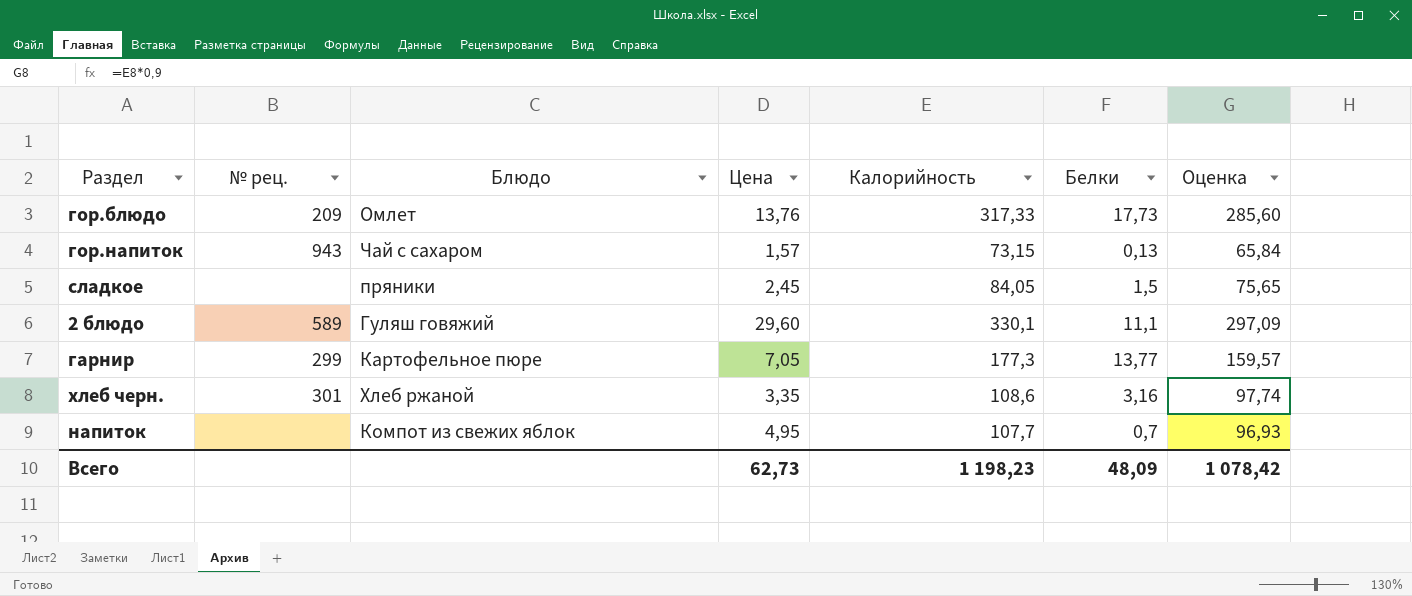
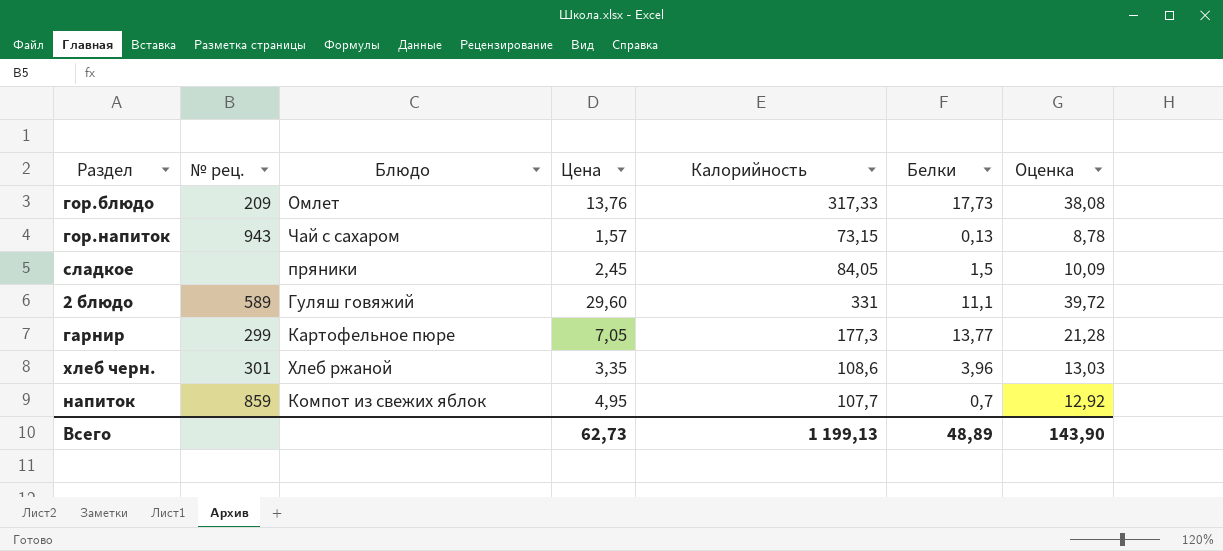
column Оценка | formula: [Калорийность] * 0,9 -> [Калорийность] * 0,12
2 блюдо | Калорийность: 330,1 -> 331
хлеб черн. | Белки: 3,16 -> 3,96
напиток | № рец.: none -> 859
Всего | Калорийность: 1 198,23 -> 1 199,13
Всего | Белки: 48,09 -> 48,89
Всего | Оценка: 1 078,42 -> 143,90

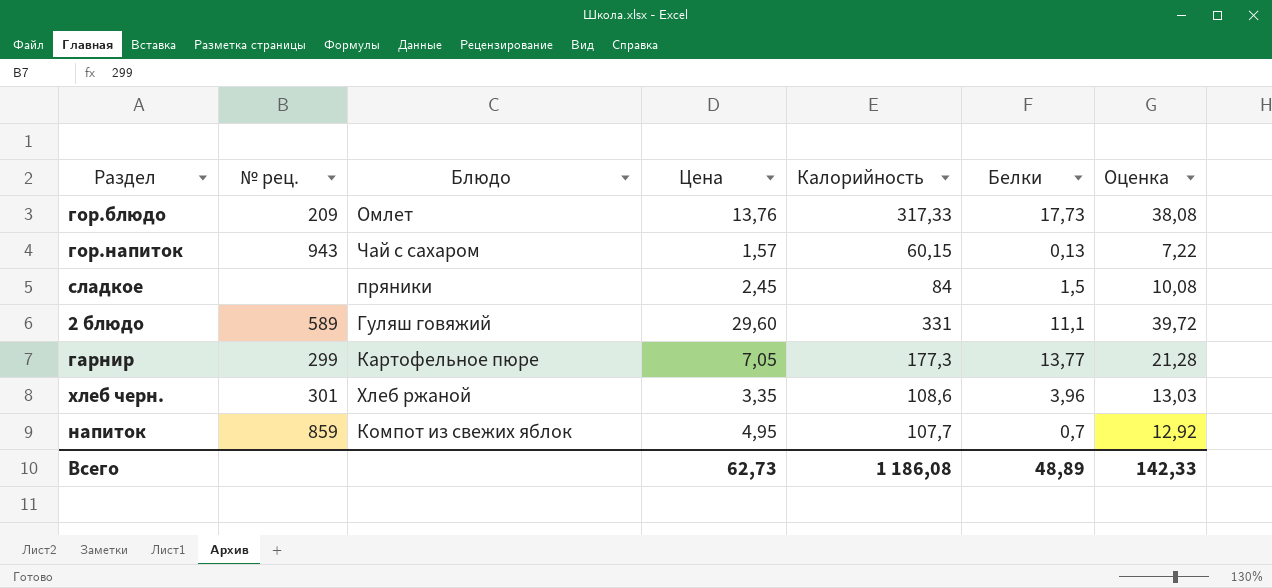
гор.напиток | Калорийность: 73,15 -> 60,15
гор.напиток | Оценка: 8,78 -> 7,22
сладкое | Калорийность: 84,05 -> 84
сладкое | Оценка: 10,09 -> 10,08
Всего | Калорийность: 1 199,13 -> 1 186,08
Всего | Оценка: 143,90 -> 142,33

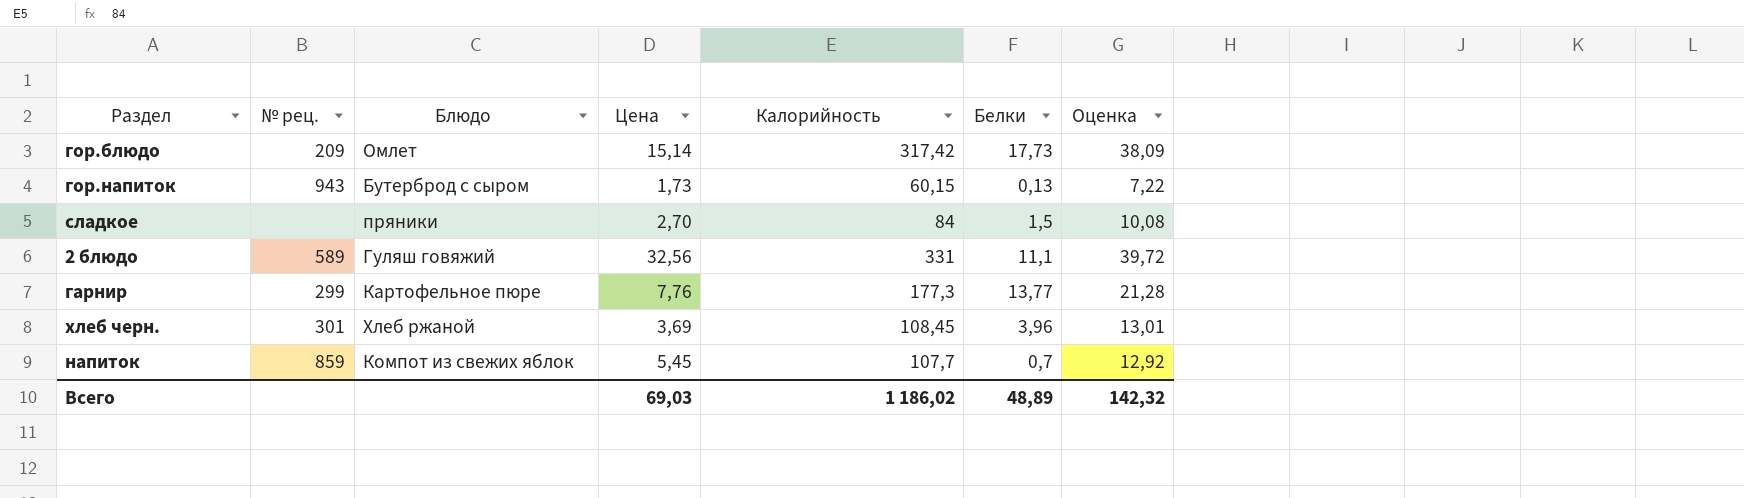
гор.блюдо | Цена: 13,76 -> 15,14
гор.блюдо | Калорийность: 317,33 -> 317,42
гор.блюдо | Оценка: 38,08 -> 38,09
гор.напиток | Блюдо: Чай с сахаром -> Бутерброд с сыром
гор.напиток | Цена: 1,57 -> 1,73
сладкое | Цена: 2,45 -> 2,70
2 блюдо | Цена: 29,60 -> 32,56
гарнир | Цена: 7,05 -> 7,76
хлеб черн. | Цена: 3,35 -> 3,69
хлеб черн. | Калорийность: 108,6 -> 108,45
хлеб черн. | Оценка: 13,03 -> 13,01
напиток | Цена: 4,95 -> 5,45
Всего | Цена: 62,73 -> 69,03
Всего | Калорийность: 1 186,08 -> 1 186,02
Всего | Оценка: 142,33 -> 142,32

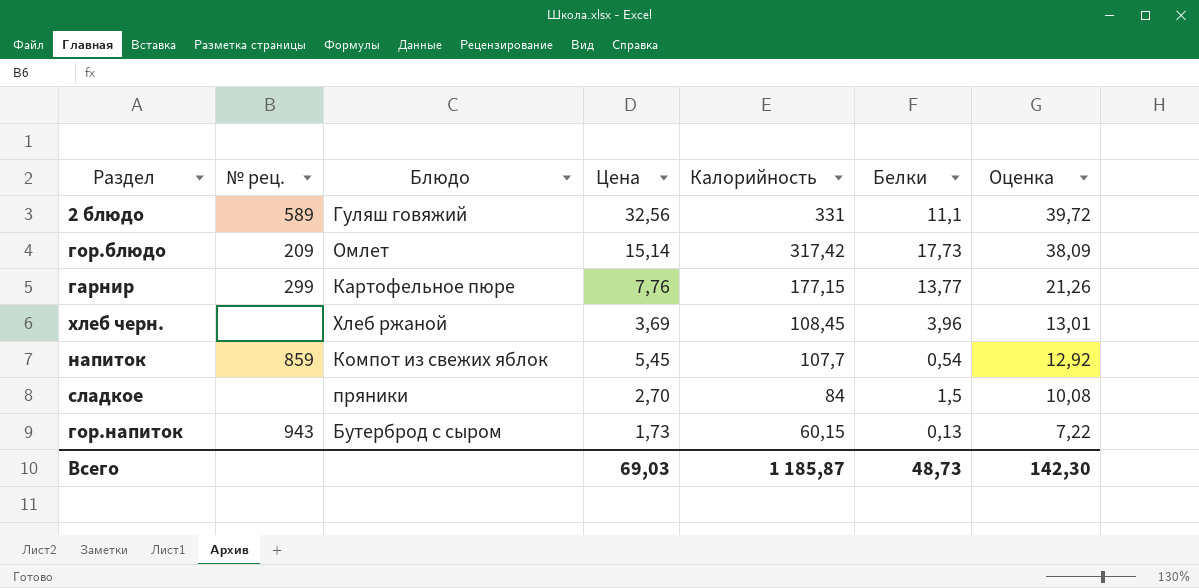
row order: none -> Калорийность descending
гарнир | Калорийность: 177,3 -> 177,15
гарнир | Оценка: 21,28 -> 21,26
хлеб черн. | № рец.: 301 -> none
напиток | Белки: 0,7 -> 0,54
Всего | Калорийность: 1 186,02 -> 1 185,87
Всего | Белки: 48,89 -> 48,73
Всего | Оценка: 142,32 -> 142,30

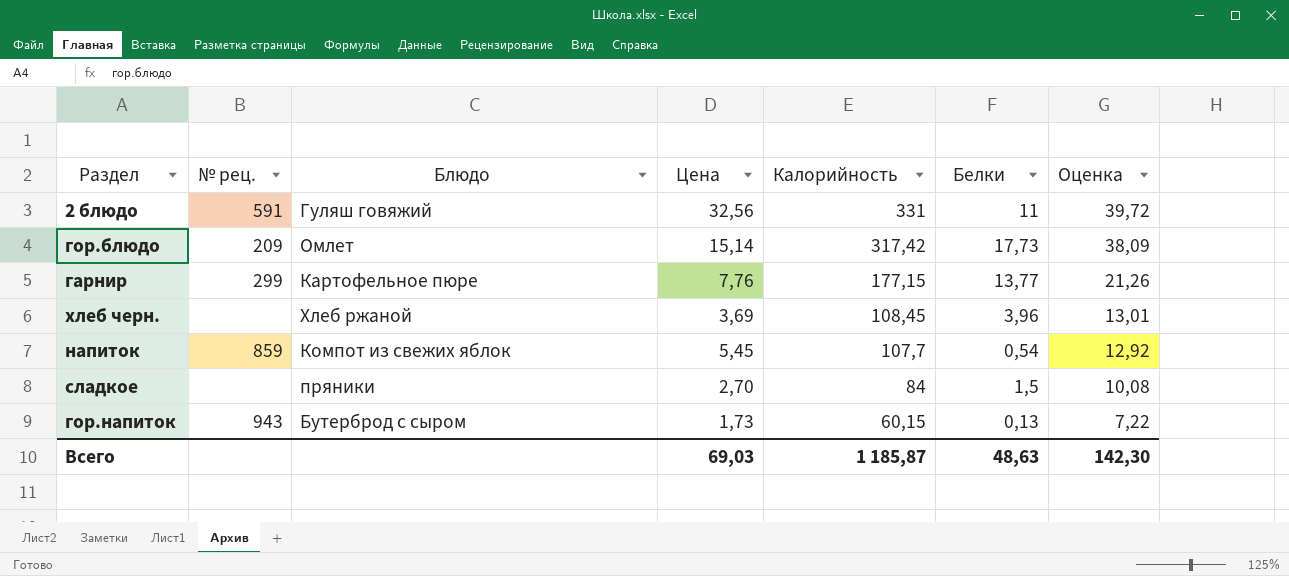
2 блюдо | № рец.: 589 -> 591
2 блюдо | Белки: 11,1 -> 11
Всего | Белки: 48,73 -> 48,63

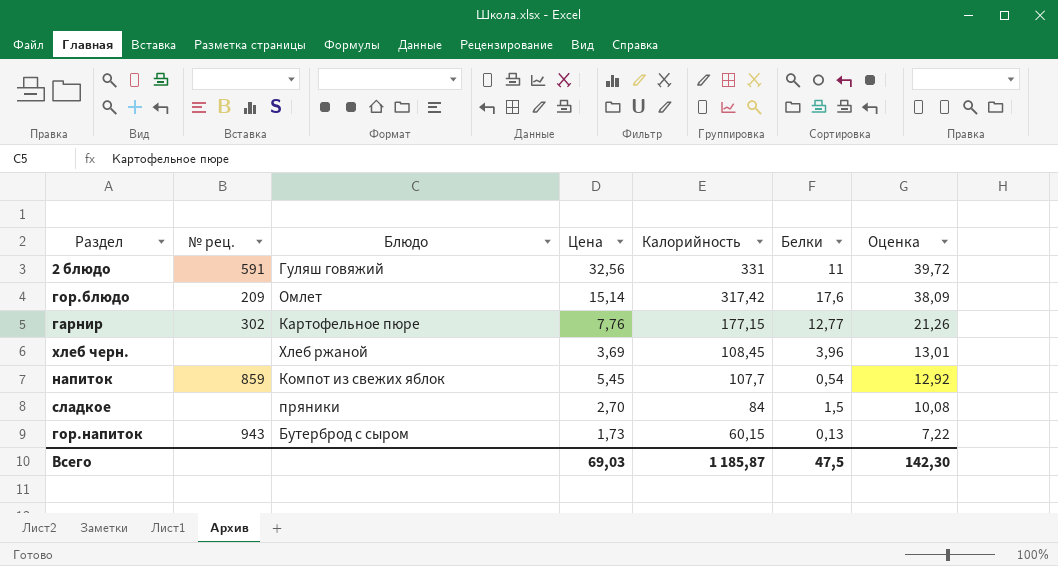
гор.блюдо | Белки: 17,73 -> 17,6
гарнир | № рец.: 299 -> 302
гарнир | Белки: 13,77 -> 12,77
Всего | Белки: 48,63 -> 47,5

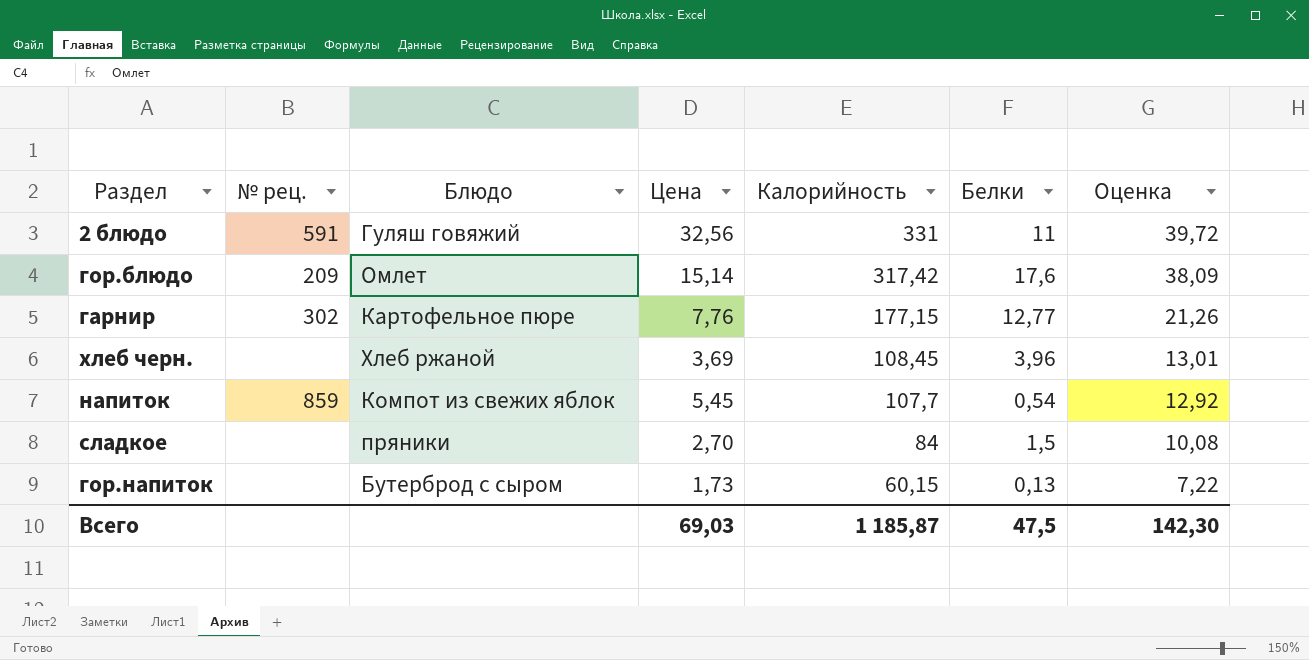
гор.напиток | № рец.: 943 -> none

